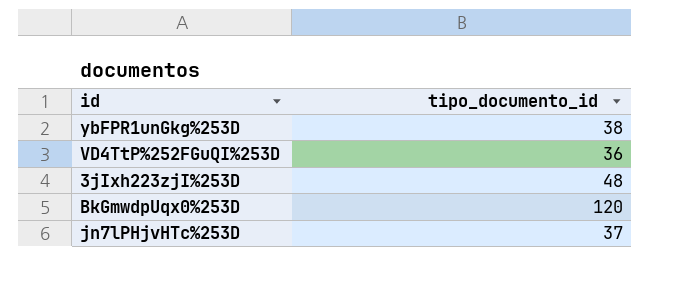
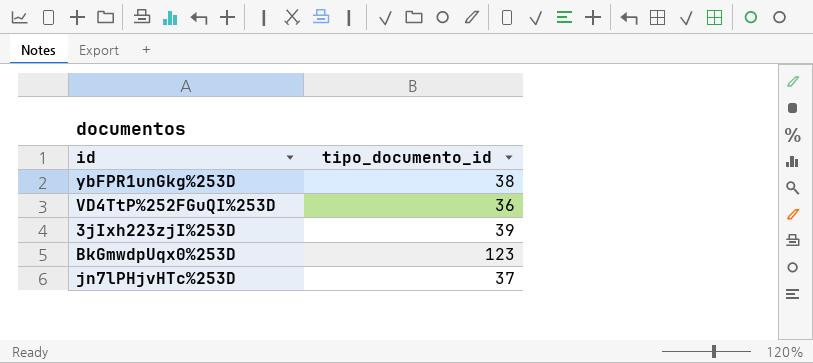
3jIxh223zjI%253D | tipo_documento_id: 48 -> 39
BkGmwdpUqx0%253D | tipo_documento_id: 120 -> 123

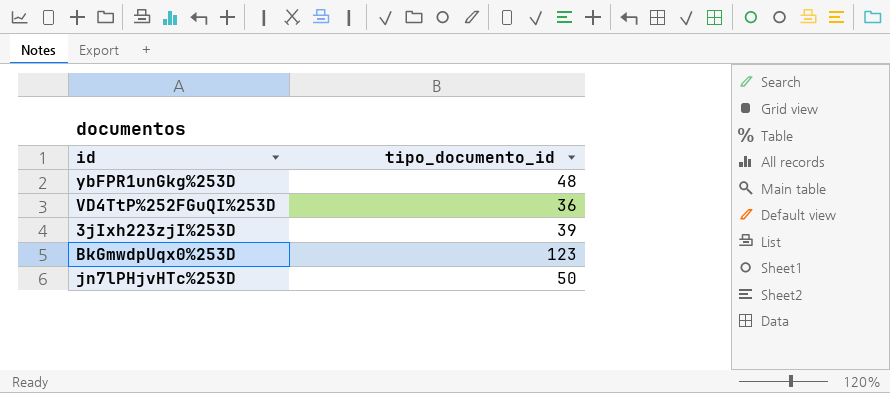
ybFPR1unGkg%253D | tipo_documento_id: 38 -> 48
jn7lPHjvHTc%253D | tipo_documento_id: 37 -> 50

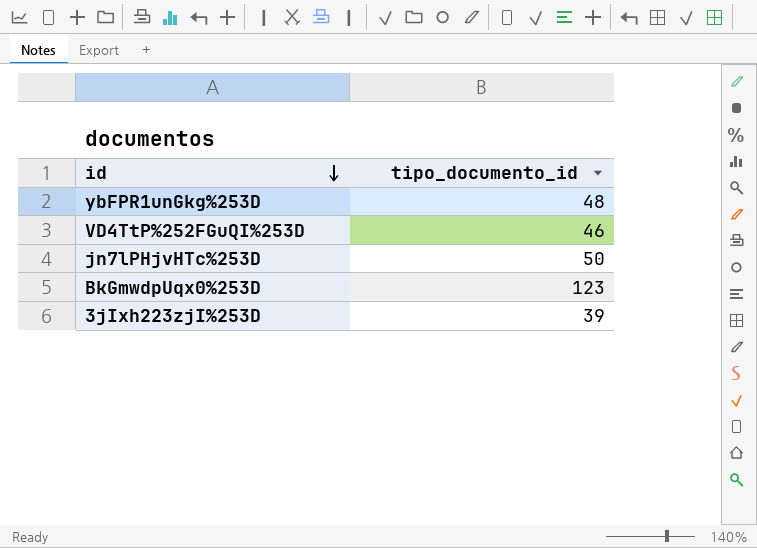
row order: none -> id descending
VD4TtP%252FGuQI%253D | tipo_documento_id: 36 -> 46

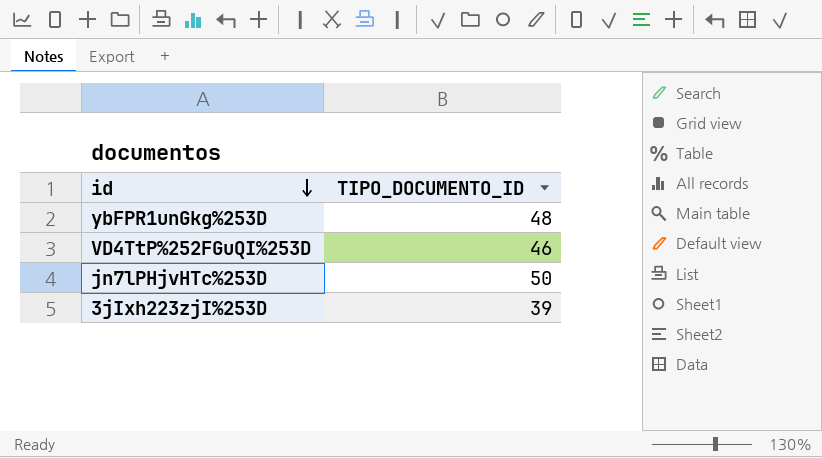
column name: tipo_documento_id -> TIPO_DOCUMENTO_ID
row BkGmwdpUqx0%253D: 123 -> none

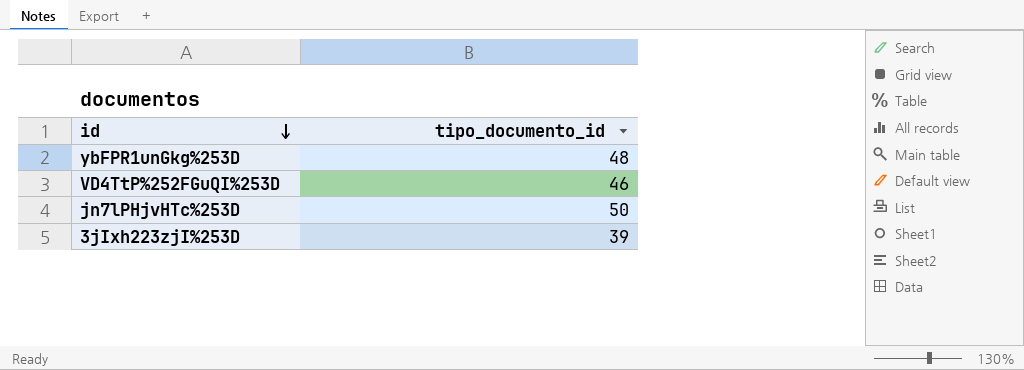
column name: TIPO_DOCUMENTO_ID -> tipo_documento_id

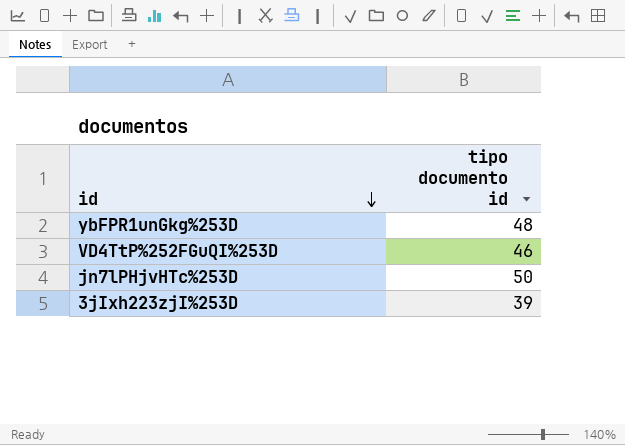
column name: tipo_documento_id -> tipo documento id

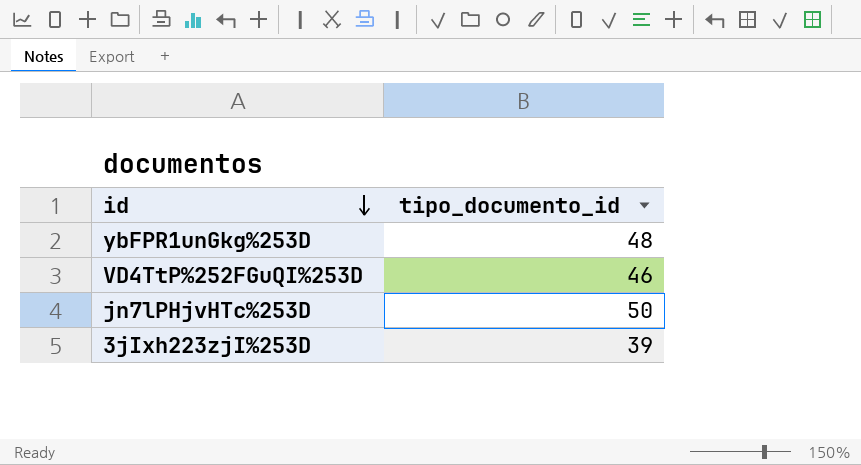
column name: tipo documento id -> tipo_documento_id

